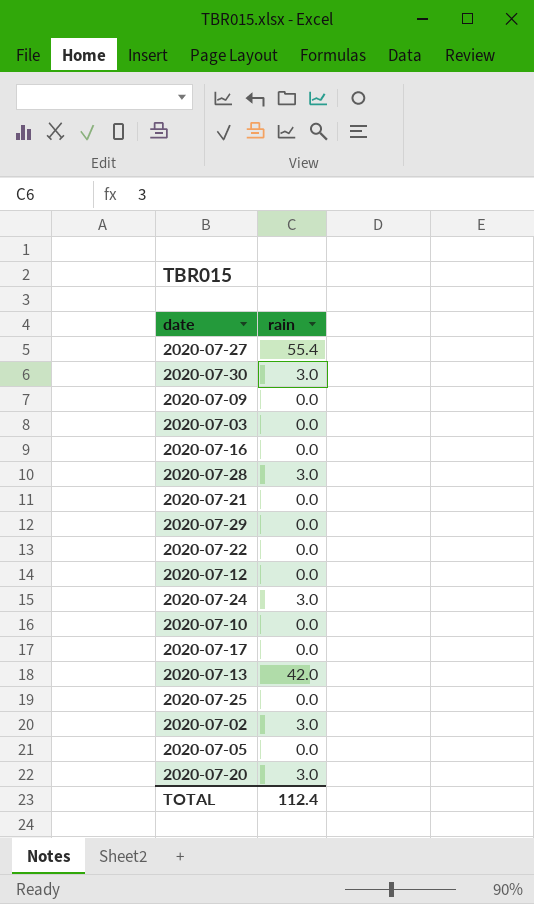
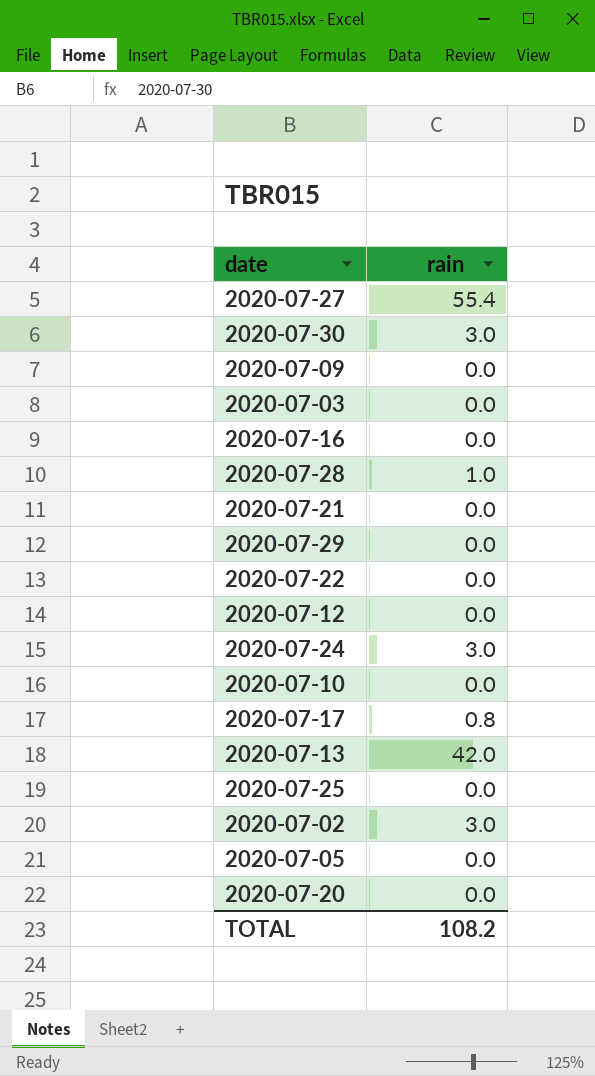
2020-07-28 | rain: 3.0 -> 1.0
2020-07-17 | rain: 0.0 -> 0.8
2020-07-20 | rain: 3.0 -> 0.0
TOTAL | rain: 112.4 -> 108.2

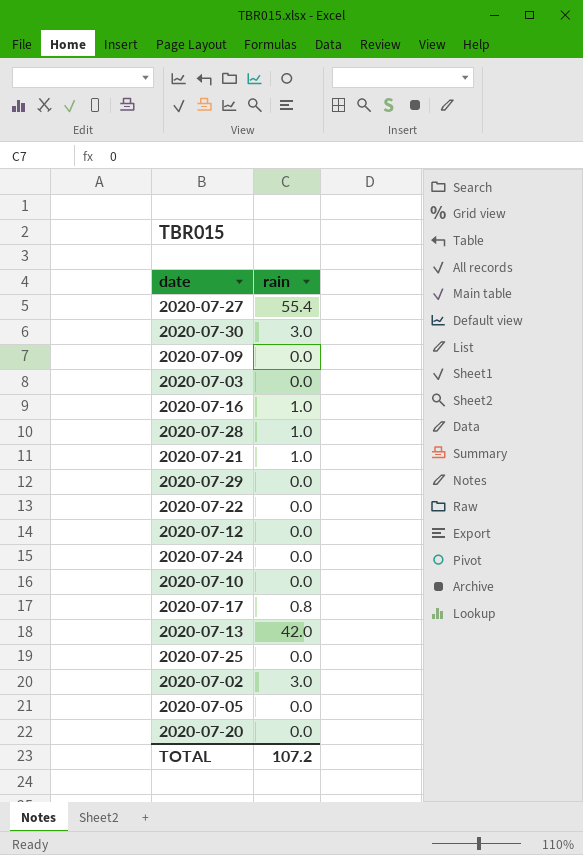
2020-07-16 | rain: 0.0 -> 1.0
2020-07-21 | rain: 0.0 -> 1.0
2020-07-24 | rain: 3.0 -> 0.0
TOTAL | rain: 108.2 -> 107.2

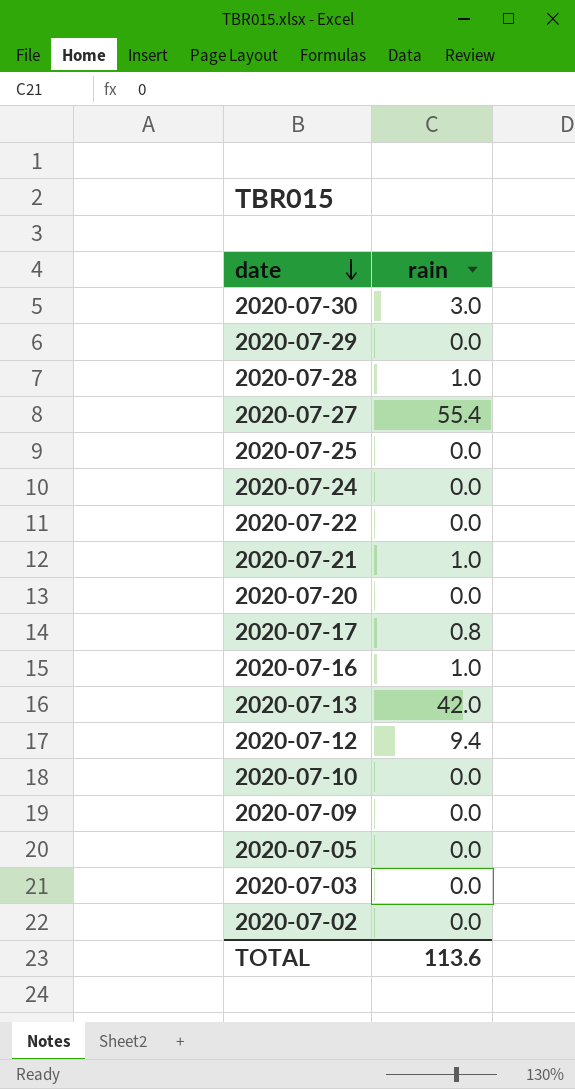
row order: none -> date descending
2020-07-12 | rain: 0.0 -> 9.4
2020-07-02 | rain: 3.0 -> 0.0
TOTAL | rain: 107.2 -> 113.6

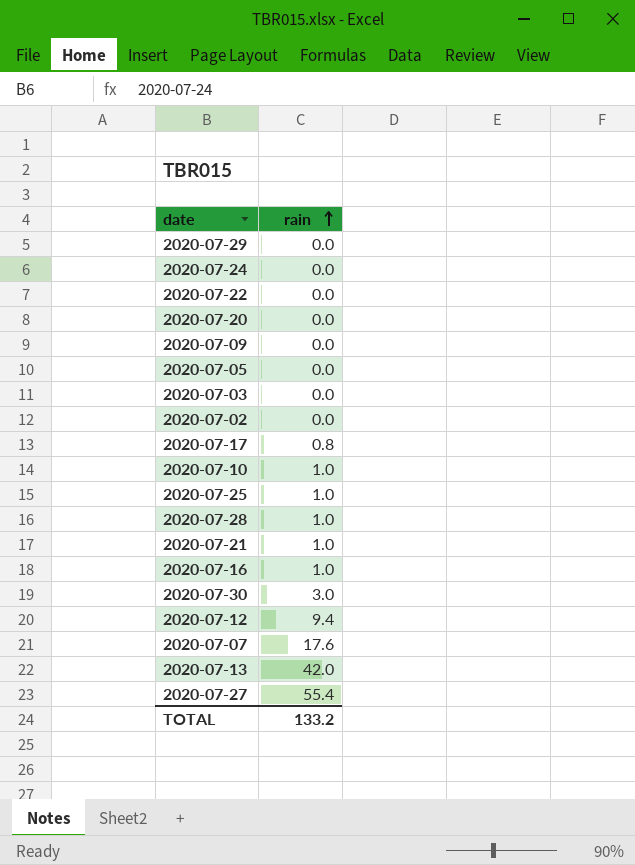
row order: date descending -> rain ascending
2020-07-10 | rain: 0.0 -> 1.0
2020-07-25 | rain: 0.0 -> 1.0
row 2020-07-07: none -> 17.6
TOTAL | rain: 113.6 -> 133.2

